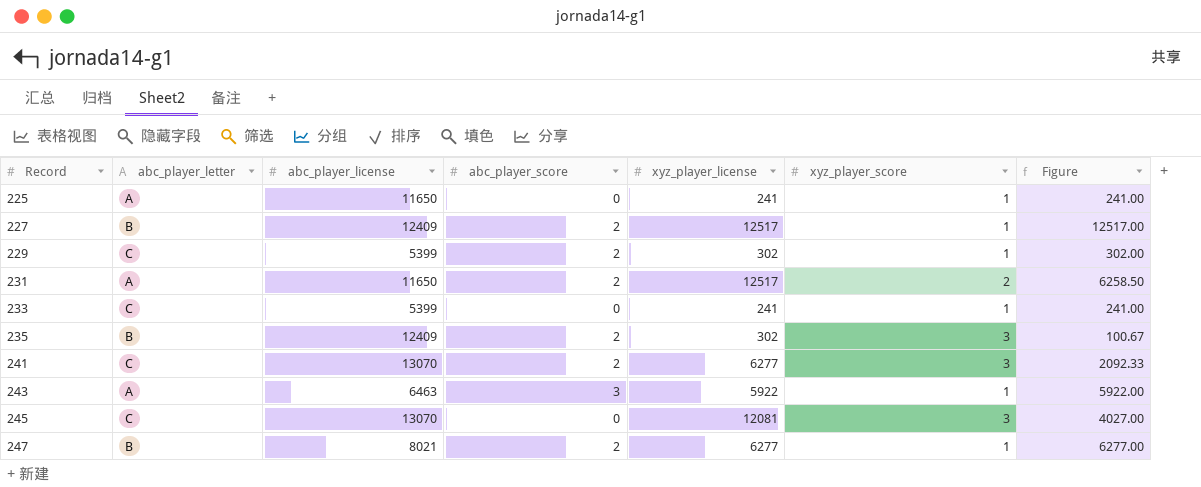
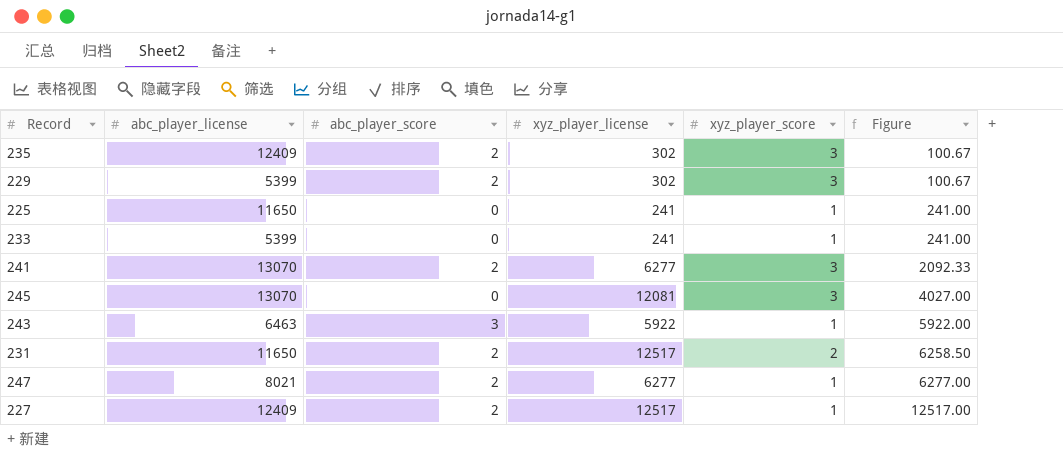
row order: Record ascending -> Figure ascending
column abc_player_letter | position: 2 -> none
229 | xyz_player_score: 1 -> 3
229 | Figure: 302.00 -> 100.67

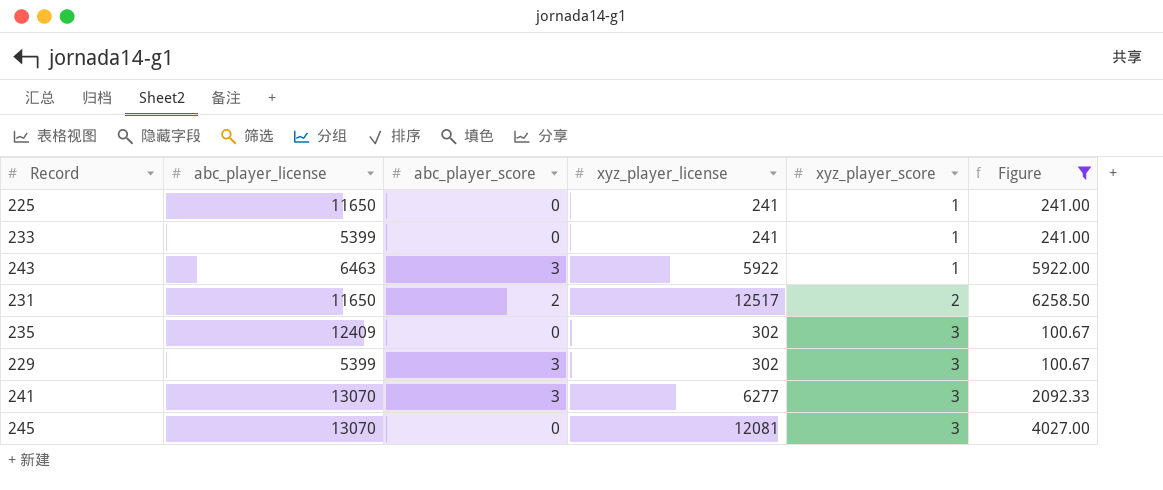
filter: none -> Figure <= 6258.50
row order: Figure ascending -> xyz_player_score ascending
235 | abc_player_score: 2 -> 0
229 | abc_player_score: 2 -> 3
241 | abc_player_score: 2 -> 3

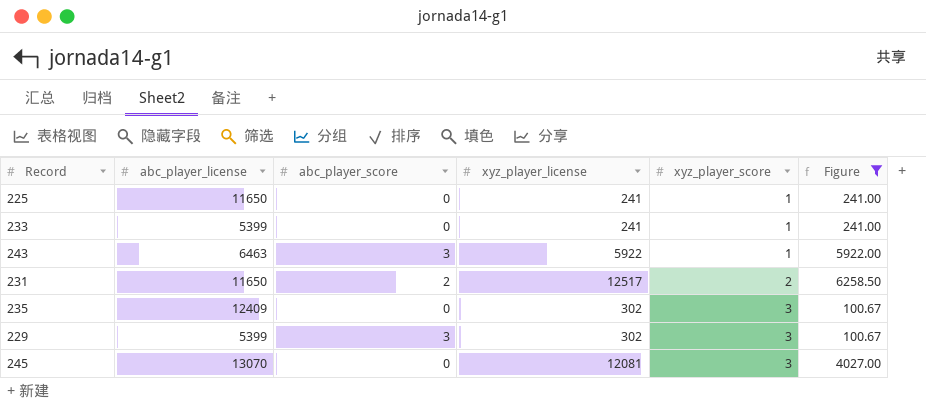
row 241: 13070 | 3 | 6277 | 3 | 2092.33 -> none

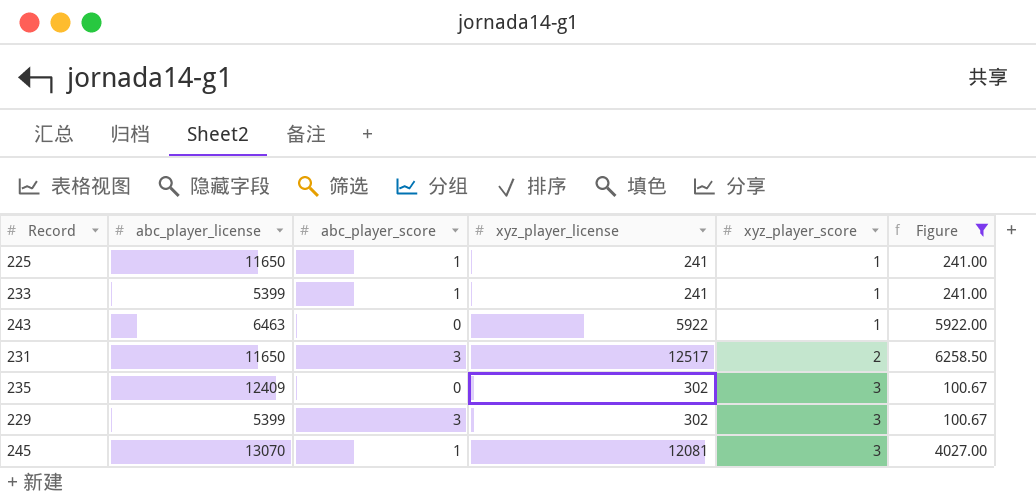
225 | abc_player_score: 0 -> 1
233 | abc_player_score: 0 -> 1
243 | abc_player_score: 3 -> 0
231 | abc_player_score: 2 -> 3
245 | abc_player_score: 0 -> 1

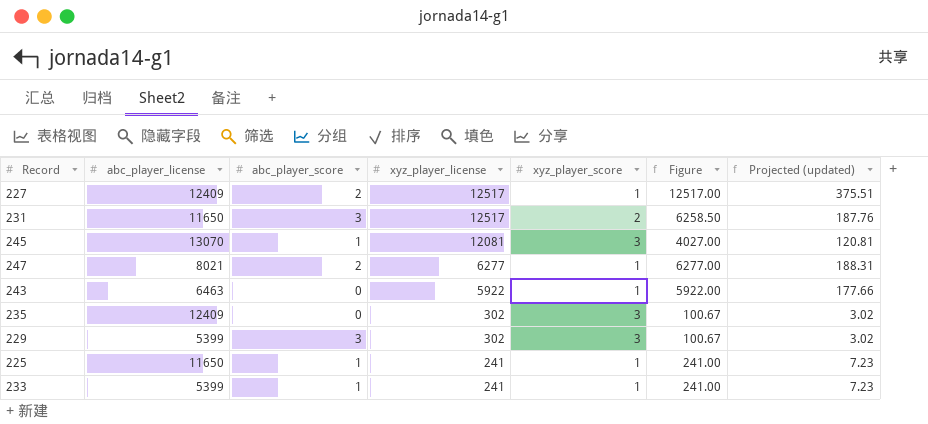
filter: Figure <= 6258.50 -> none
row order: xyz_player_score ascending -> xyz_player_license descending
column Projected (updated) | formula: none -> [Figure] * 0.03

